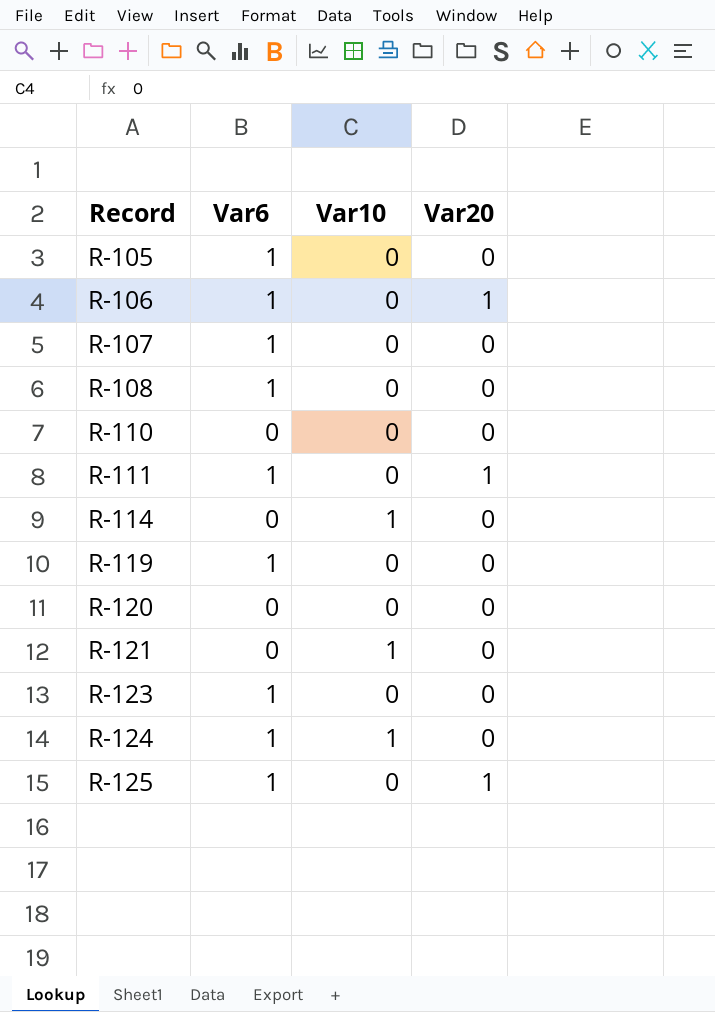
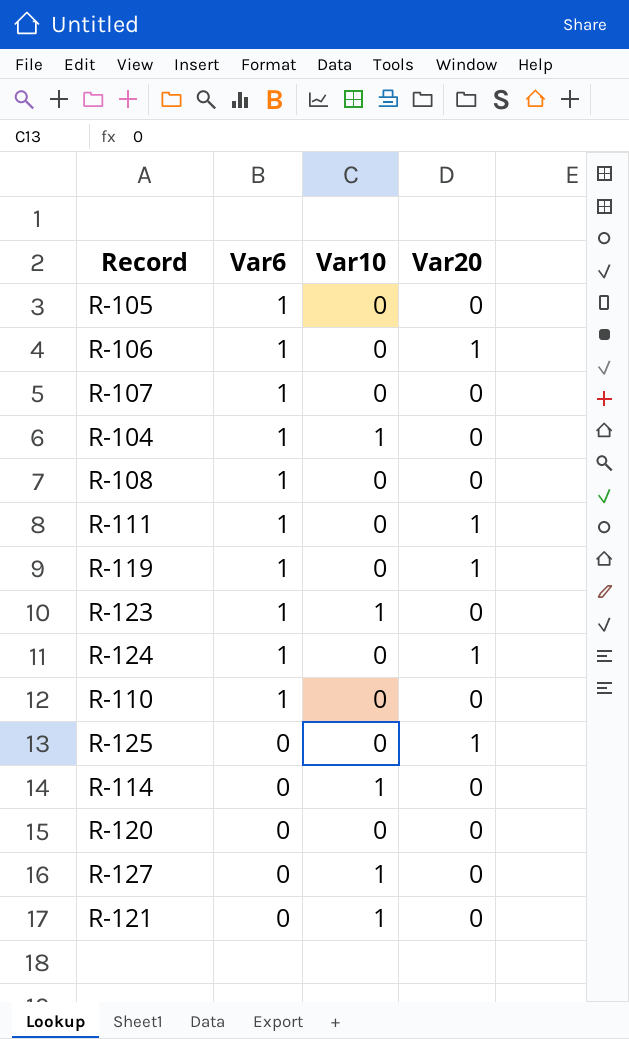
row order: Record ascending -> Var6 descending
row R-104: none -> 1 | 1 | 0
R-119 | Var20: 0 -> 1
R-123 | Var10: 0 -> 1
R-124 | Var10: 1 -> 0
R-124 | Var20: 0 -> 1
R-110 | Var6: 0 -> 1
R-125 | Var6: 1 -> 0
row R-127: none -> 0 | 1 | 0

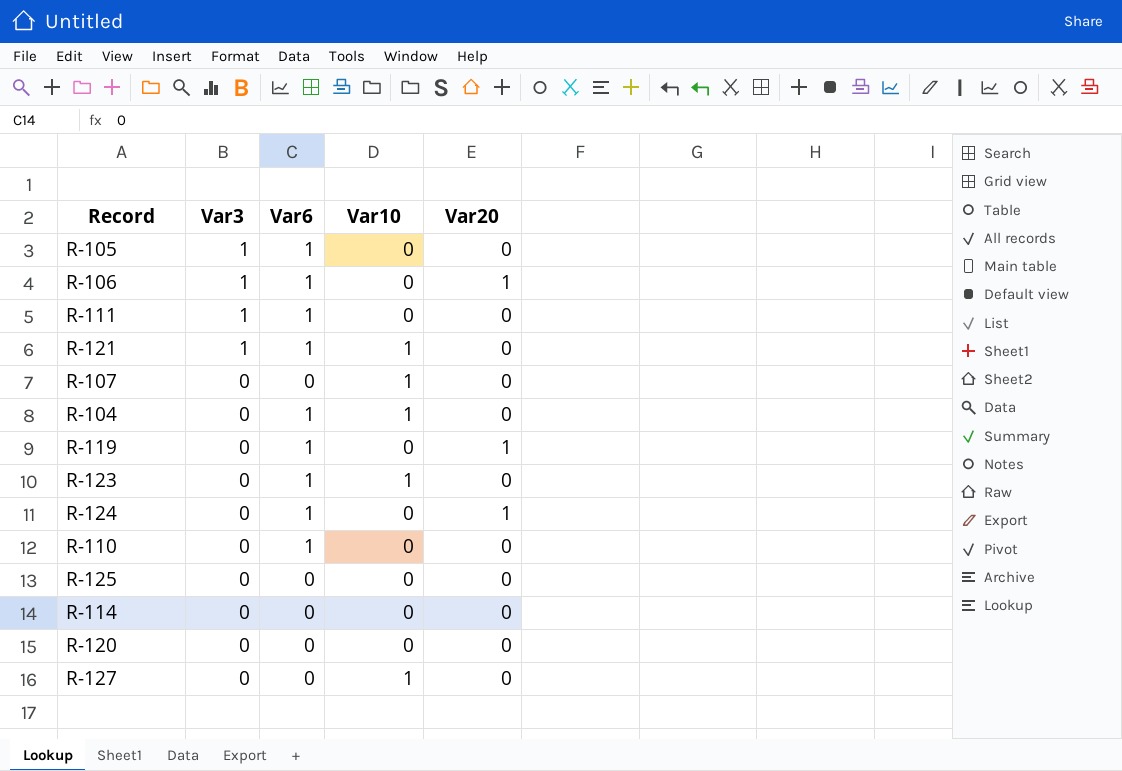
row order: Var6 descending -> Var3 descending
column Var3 | position: none -> 2
row R-108: 1 | 0 | 0 -> none
R-111 | Var20: 1 -> 0
R-121 | Var6: 0 -> 1
R-107 | Var6: 1 -> 0
R-107 | Var10: 0 -> 1
R-125 | Var20: 1 -> 0
R-114 | Var10: 1 -> 0

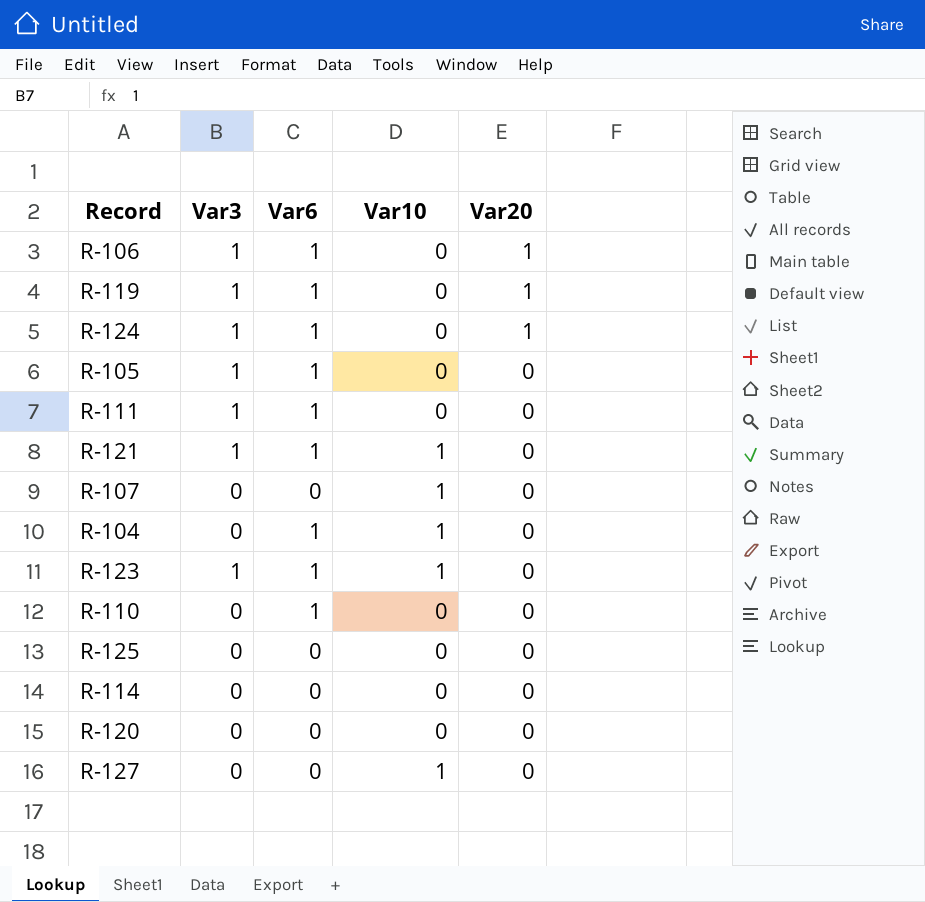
row order: Var3 descending -> Var20 descending
R-119 | Var3: 0 -> 1
R-124 | Var3: 0 -> 1
R-123 | Var3: 0 -> 1

